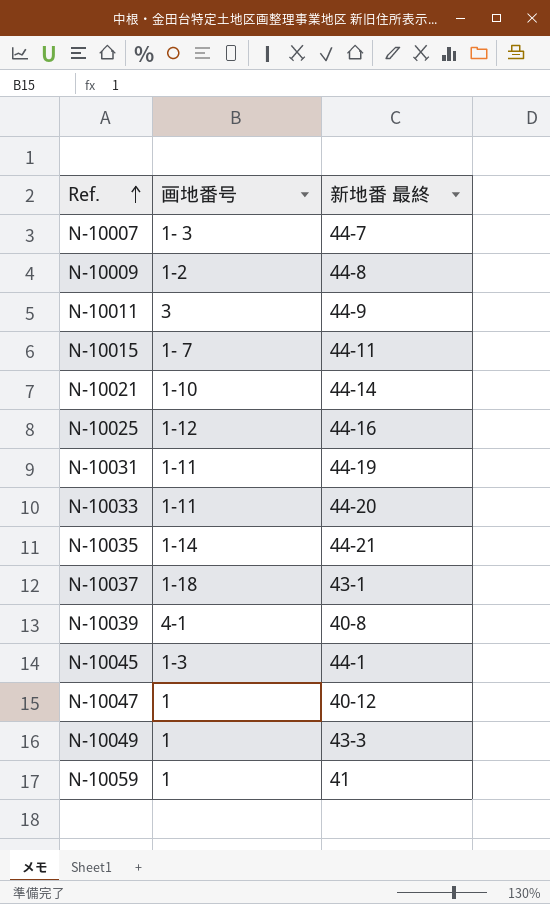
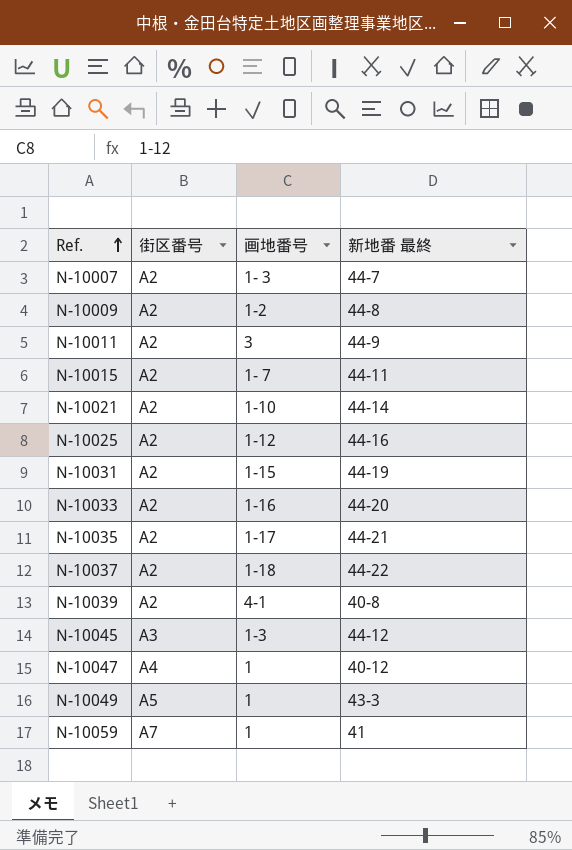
column 街区番号 | position: none -> 2
N-10031 | 画地番号: 1-11 -> 1-15
N-10033 | 画地番号: 1-11 -> 1-16
N-10035 | 画地番号: 1-14 -> 1-17
N-10037 | 新地番 最終: 43-1 -> 44-22
N-10045 | 新地番 最終: 44-1 -> 44-12

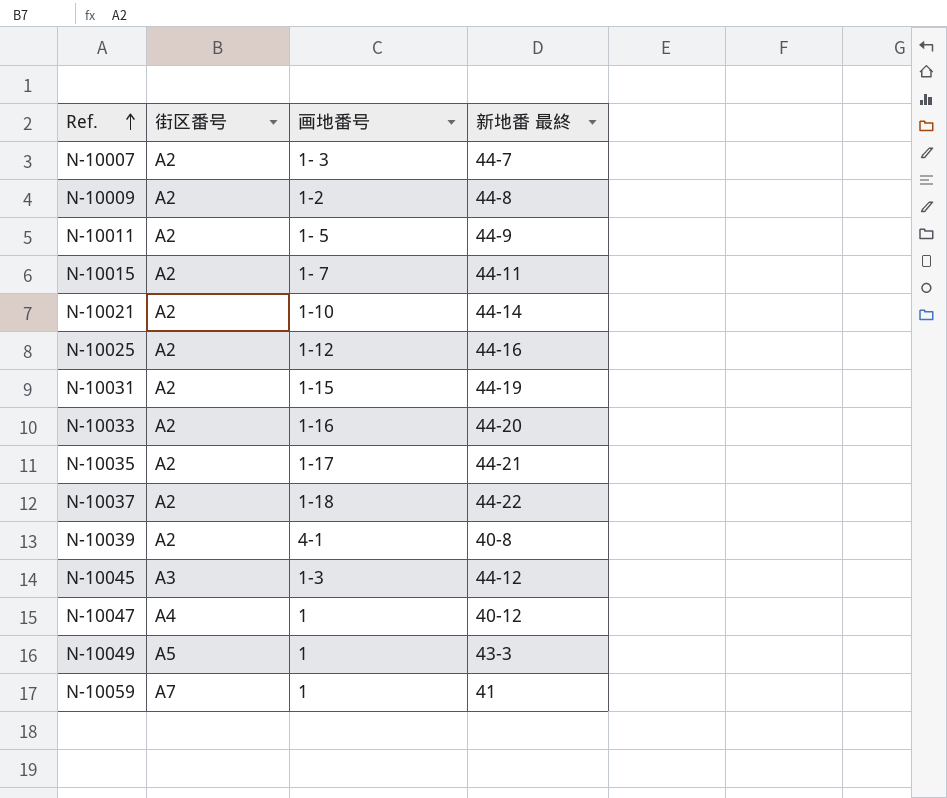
N-10011 | 画地番号: 3 -> 1- 5

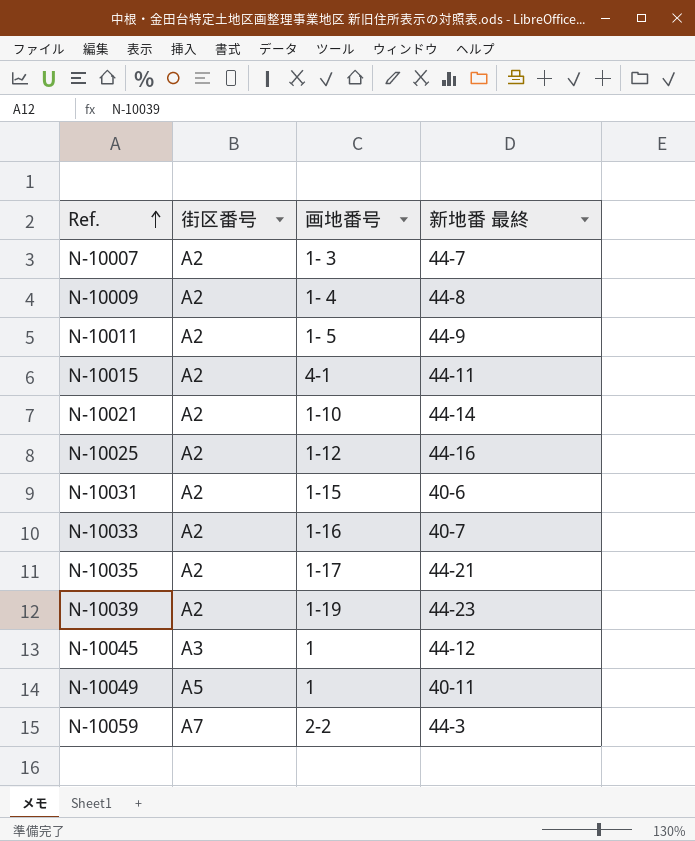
row N-10037: A2 | 1-18 | 44-22 -> none
row N-10047: A4 | 1 | 40-12 -> none
N-10009 | 画地番号: 1-2 -> 1- 4
N-10015 | 画地番号: 1- 7 -> 4-1
N-10031 | 新地番 最終: 44-19 -> 40-6
N-10033 | 新地番 最終: 44-20 -> 40-7
N-10039 | 画地番号: 4-1 -> 1-19
N-10039 | 新地番 最終: 40-8 -> 44-23
N-10045 | 画地番号: 1-3 -> 1
N-10049 | 新地番 最終: 43-3 -> 40-11
N-10059 | 画地番号: 1 -> 2-2
N-10059 | 新地番 最終: 41 -> 44-3

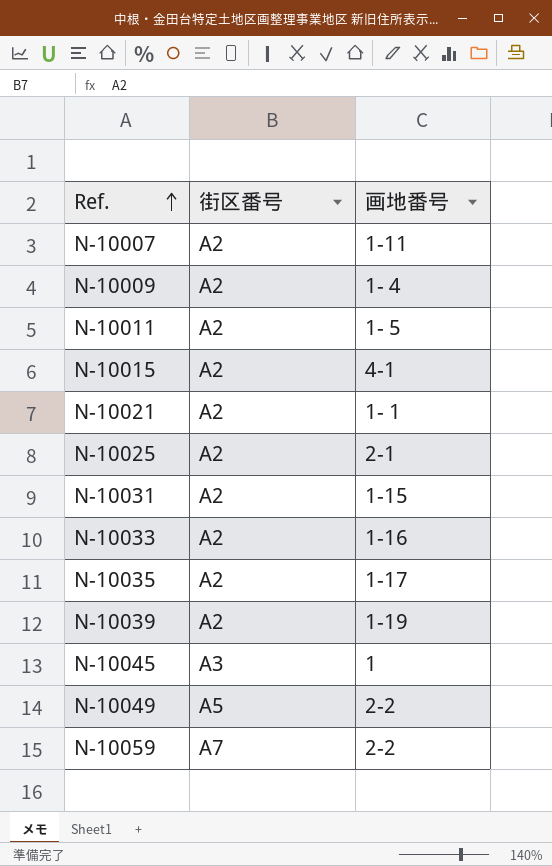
column 新地番 最終 | position: 4 -> none
N-10007 | 画地番号: 1- 3 -> 1-11
N-10021 | 画地番号: 1-10 -> 1- 1
N-10025 | 画地番号: 1-12 -> 2-1
N-10049 | 画地番号: 1 -> 2-2

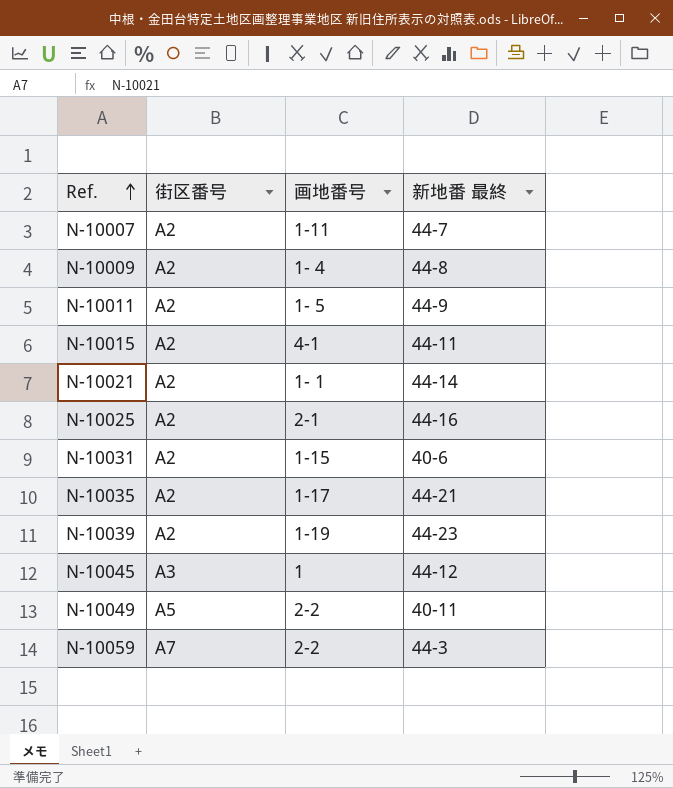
column 新地番 最終 | position: none -> 4
row N-10033: A2 | 1-16 -> none

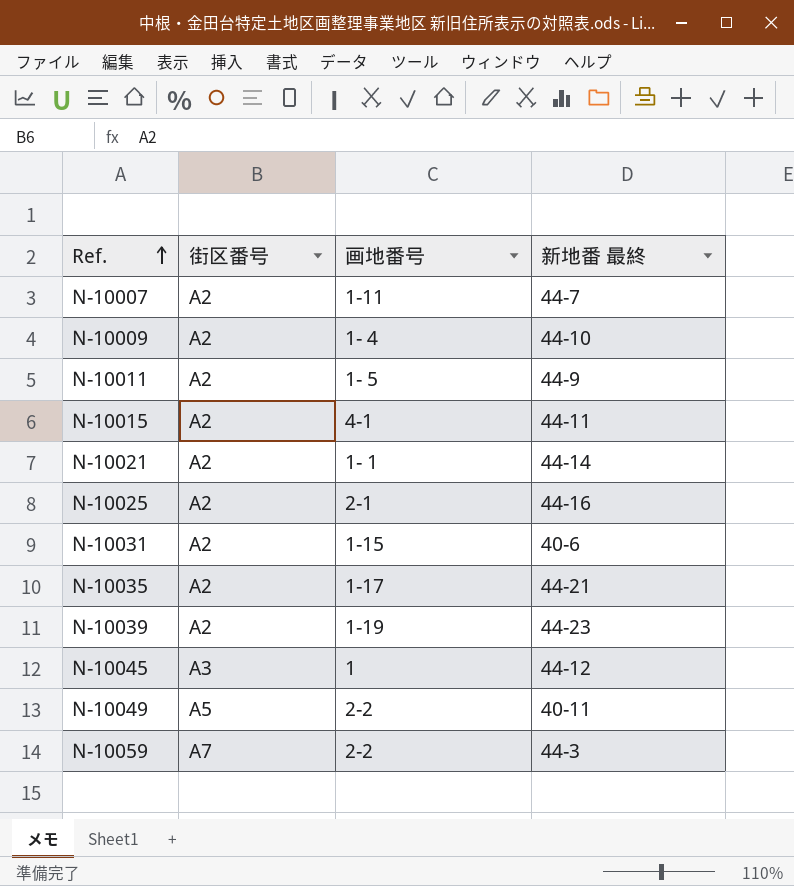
N-10009 | 新地番 最終: 44-8 -> 44-10

